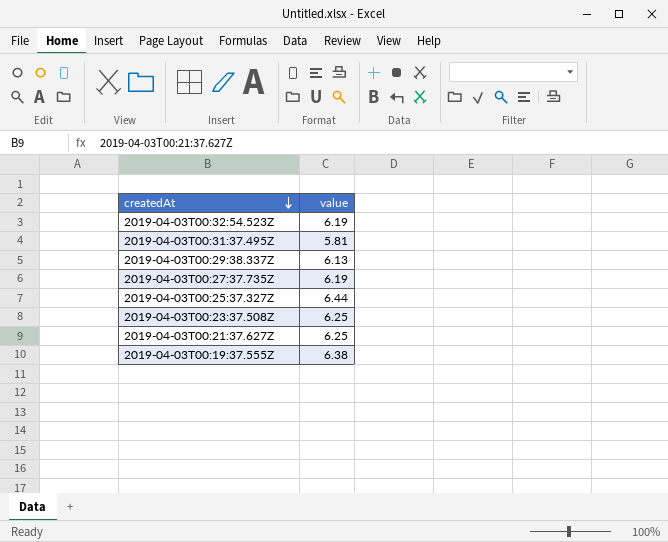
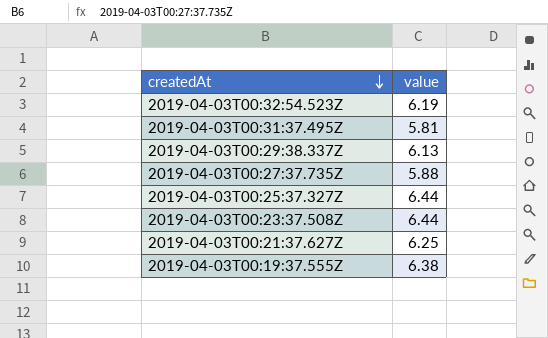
2019-04-03T00:27:37.735Z | value: 6.19 -> 5.88
2019-04-03T00:23:37.508Z | value: 6.25 -> 6.44

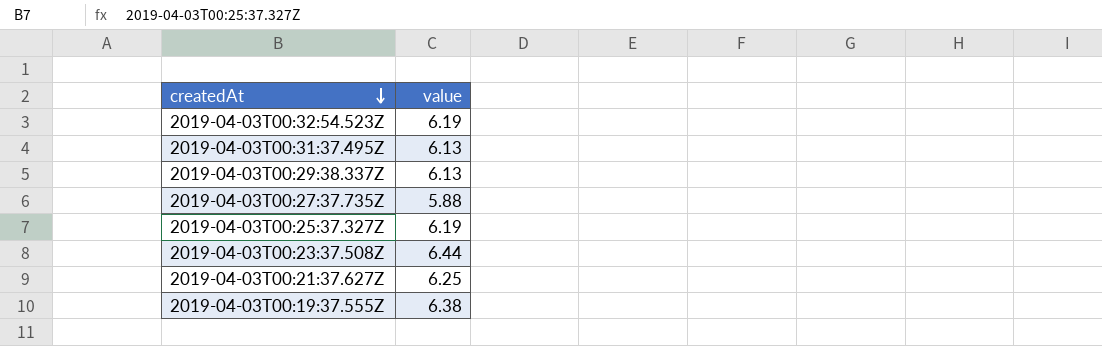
2019-04-03T00:31:37.495Z | value: 5.81 -> 6.13
2019-04-03T00:25:37.327Z | value: 6.44 -> 6.19

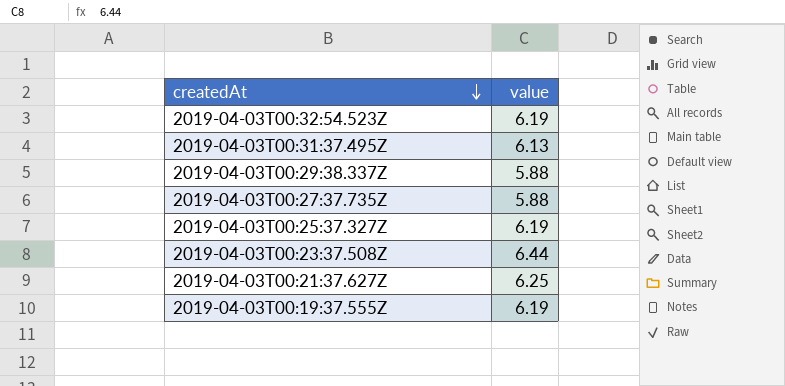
2019-04-03T00:29:38.337Z | value: 6.13 -> 5.88
2019-04-03T00:19:37.555Z | value: 6.38 -> 6.19

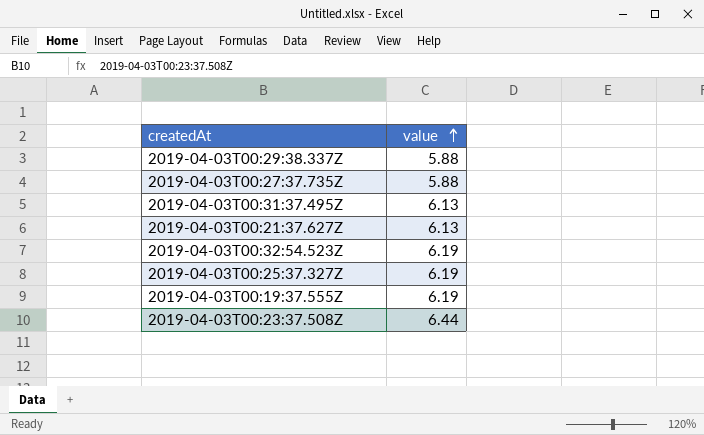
row order: createdAt descending -> value ascending
2019-04-03T00:21:37.627Z | value: 6.25 -> 6.13

